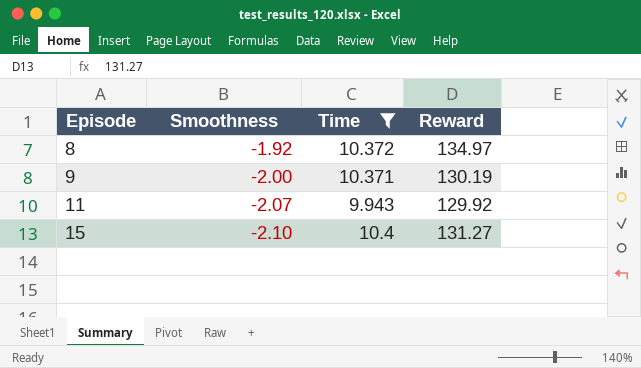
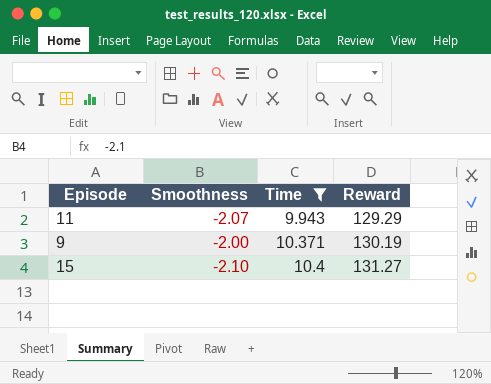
row order: Episode ascending -> Time ascending
row 8: -1.92 | 10.372 | 134.97 -> none
11 | Reward: 129.92 -> 129.29

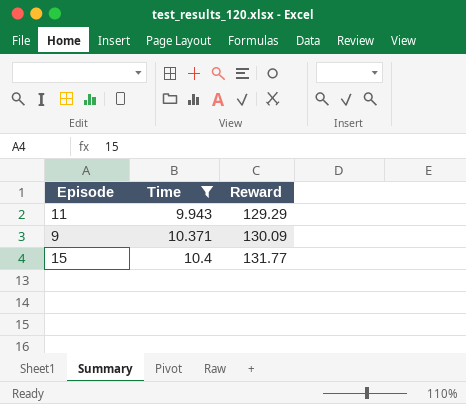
column Smoothness | position: 2 -> none
9 | Reward: 130.19 -> 130.09
15 | Reward: 131.27 -> 131.77

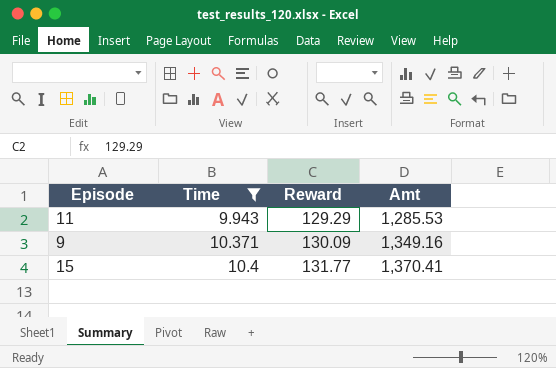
column Amt | formula: none -> [Time] * [Reward]

